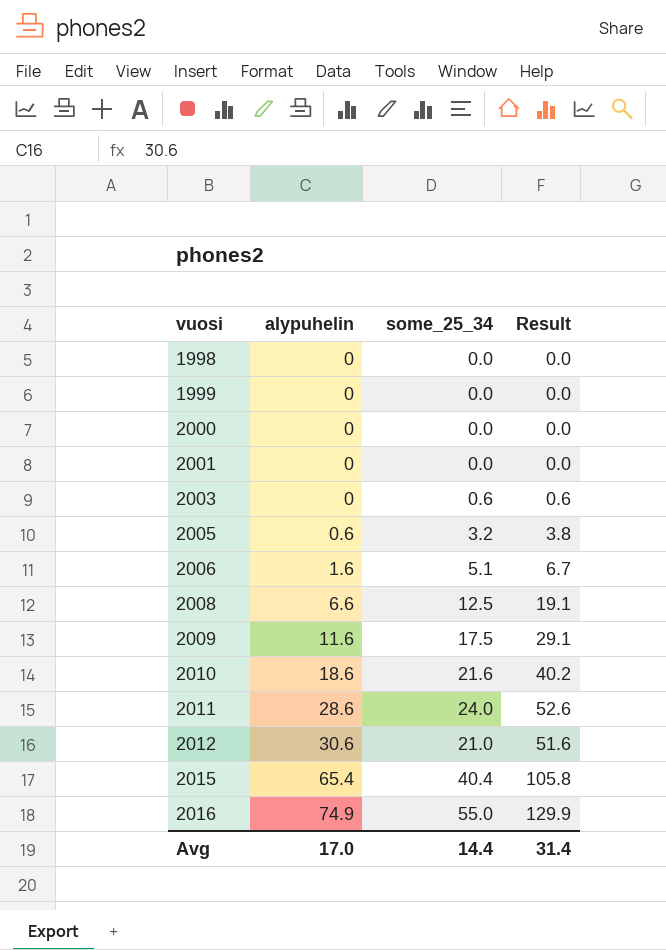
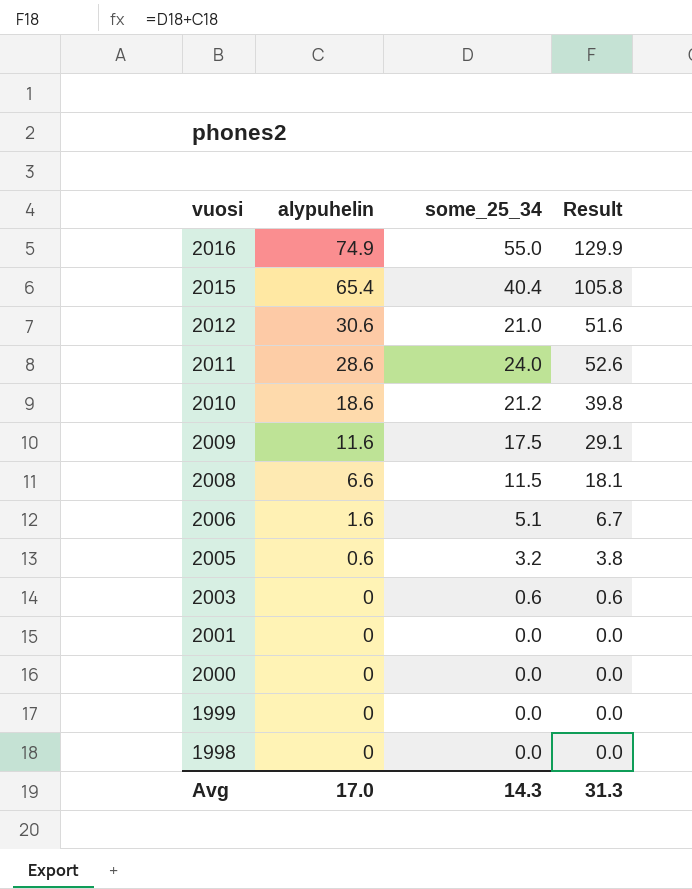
row order: vuosi ascending -> vuosi descending
2010 | some_25_34: 21.6 -> 21.2
2010 | Result: 40.2 -> 39.8
2008 | some_25_34: 12.5 -> 11.5
2008 | Result: 19.1 -> 18.1
Avg | some_25_34: 14.4 -> 14.3
Avg | Result: 31.4 -> 31.3

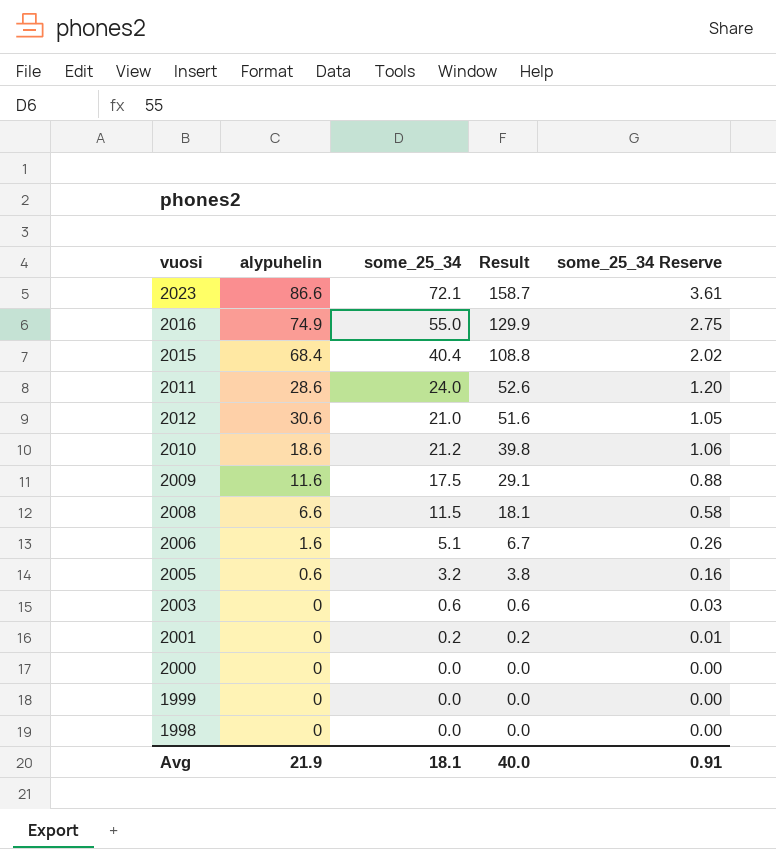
row order: vuosi descending -> Result descending
column some_25_34 Reserve | formula: none -> [some_25_34] * 0.05
row 2023: none -> 86.6 | 72.1 | 158.7 | 3.61
2015 | alypuhelin: 65.4 -> 68.4
2015 | Result: 105.8 -> 108.8
2001 | some_25_34: 0.0 -> 0.2
2001 | Result: 0.0 -> 0.2
Avg | alypuhelin: 17.0 -> 21.9
Avg | some_25_34: 14.3 -> 18.1
Avg | Result: 31.3 -> 40.0

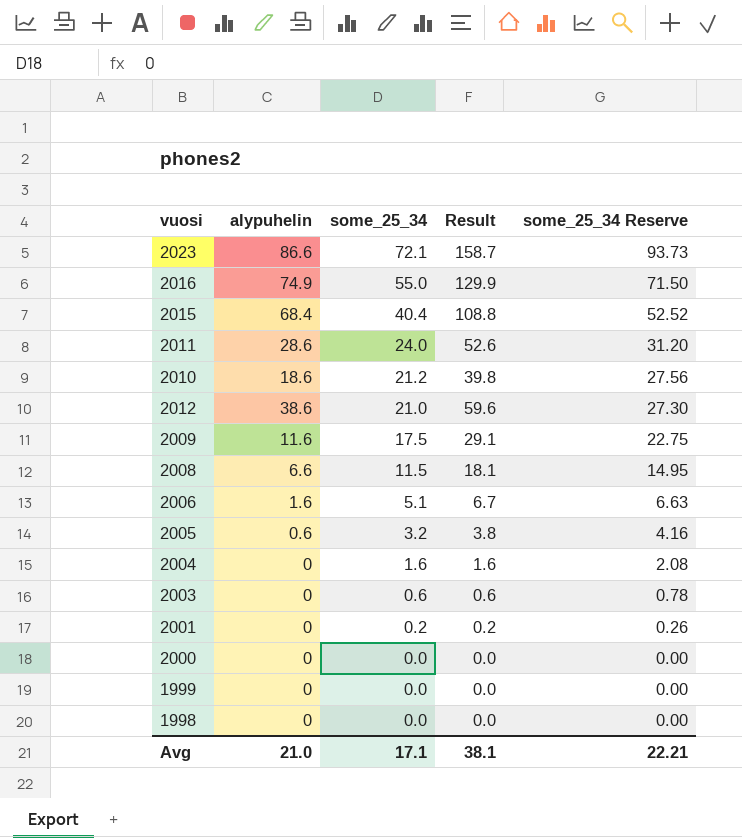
row order: Result descending -> some_25_34 descending
column some_25_34 Reserve | formula: [some_25_34] * 0.05 -> [some_25_34] * 1.3
2012 | alypuhelin: 30.6 -> 38.6
2012 | Result: 51.6 -> 59.6
row 2004: none -> 0 | 1.6 | 1.6 | 2.08
Avg | alypuhelin: 21.9 -> 21.0
Avg | some_25_34: 18.1 -> 17.1
Avg | Result: 40.0 -> 38.1
Avg | some_25_34 Reserve: 0.91 -> 22.21

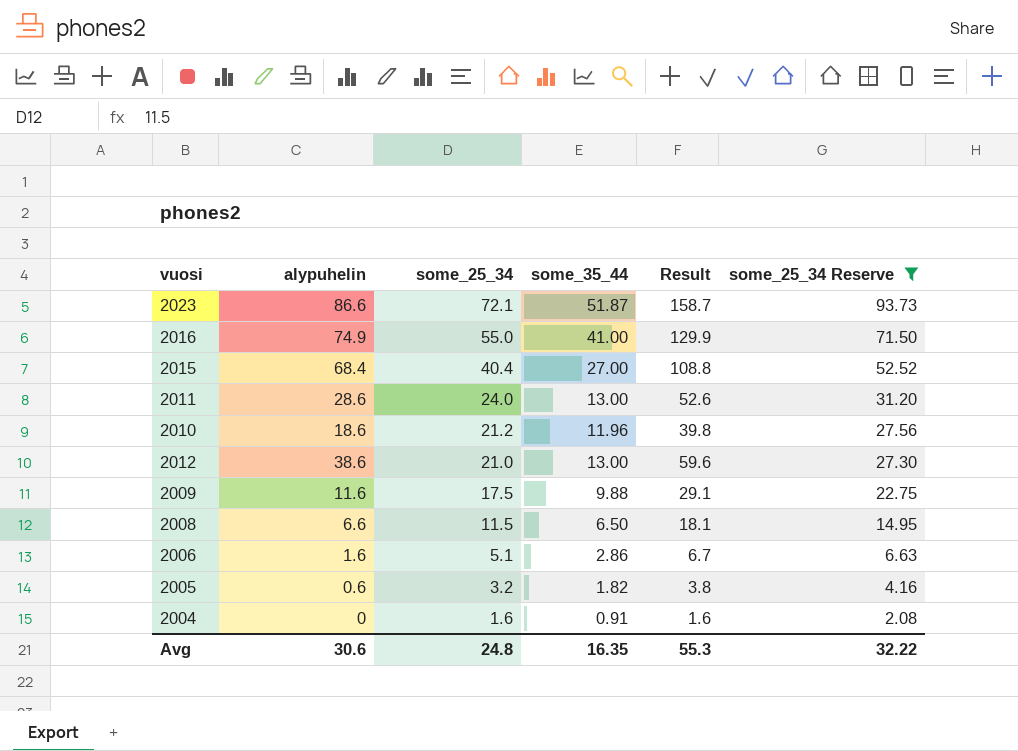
filter: none -> some_25_34 Reserve >= 2.08
column some_35_44 | position: none -> 4
Avg | alypuhelin: 21.0 -> 30.6
Avg | some_25_34: 17.1 -> 24.8
Avg | Result: 38.1 -> 55.3
Avg | some_25_34 Reserve: 22.21 -> 32.22

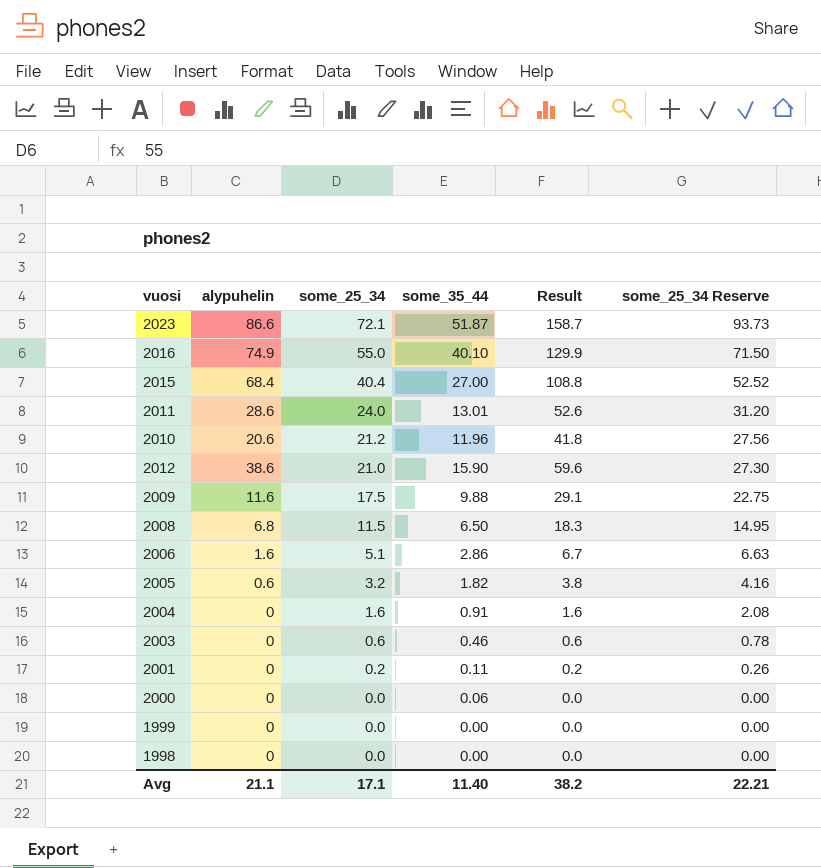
filter: some_25_34 Reserve >= 2.08 -> none
2016 | some_35_44: 41.00 -> 40.10
2011 | some_35_44: 13.00 -> 13.01
2010 | alypuhelin: 18.6 -> 20.6
2010 | Result: 39.8 -> 41.8
2012 | some_35_44: 13.00 -> 15.90
2008 | alypuhelin: 6.6 -> 6.8
2008 | Result: 18.1 -> 18.3
Avg | alypuhelin: 30.6 -> 21.1
Avg | some_25_34: 24.8 -> 17.1
Avg | some_35_44: 16.35 -> 11.40
Avg | Result: 55.3 -> 38.2
Avg | some_25_34 Reserve: 32.22 -> 22.21

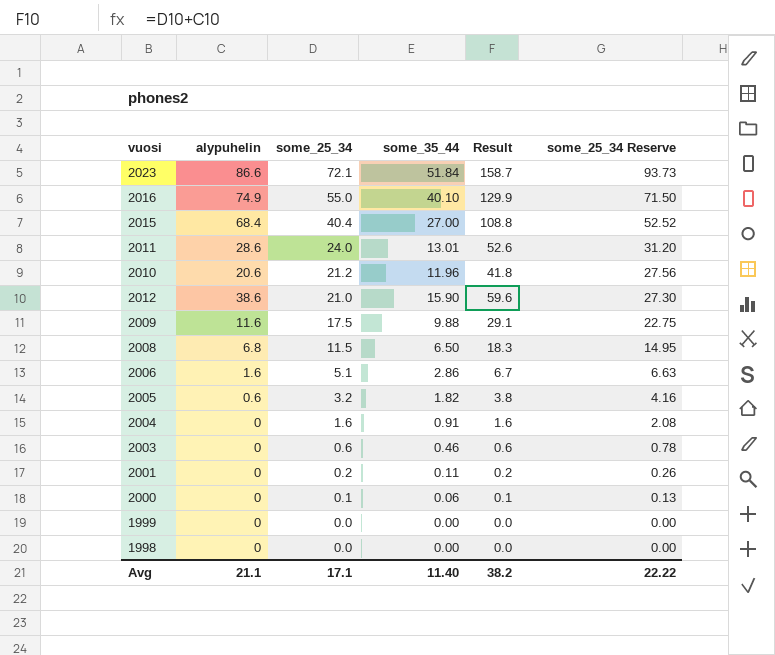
2023 | some_35_44: 51.87 -> 51.84
2000 | some_25_34: 0.0 -> 0.1
2000 | Result: 0.0 -> 0.1
2000 | some_25_34 Reserve: 0.00 -> 0.13
Avg | some_25_34 Reserve: 22.21 -> 22.22

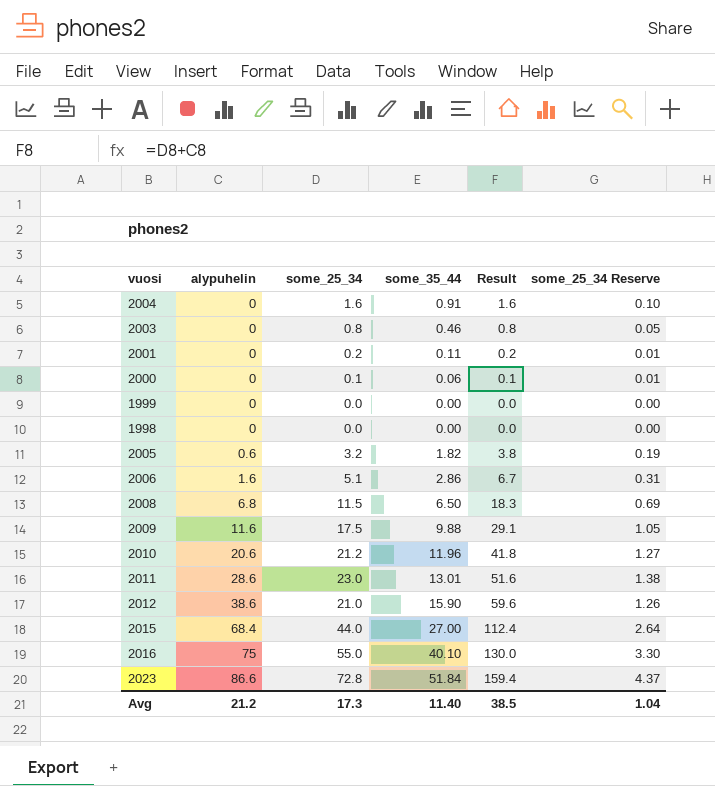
row order: some_25_34 descending -> alypuhelin ascending
column some_25_34 Reserve | formula: [some_25_34] * 1.3 -> [some_25_34] * 0.06
2003 | some_25_34: 0.6 -> 0.8
2003 | Result: 0.6 -> 0.8
2011 | some_25_34: 24.0 -> 23.0
2011 | Result: 52.6 -> 51.6
2015 | some_25_34: 40.4 -> 44.0
2015 | Result: 108.8 -> 112.4
2016 | alypuhelin: 74.9 -> 75
2016 | Result: 129.9 -> 130.0
2023 | some_25_34: 72.1 -> 72.8
2023 | Result: 158.7 -> 159.4
Avg | alypuhelin: 21.1 -> 21.2
Avg | some_25_34: 17.1 -> 17.3
Avg | Result: 38.2 -> 38.5
Avg | some_25_34 Reserve: 22.22 -> 1.04

